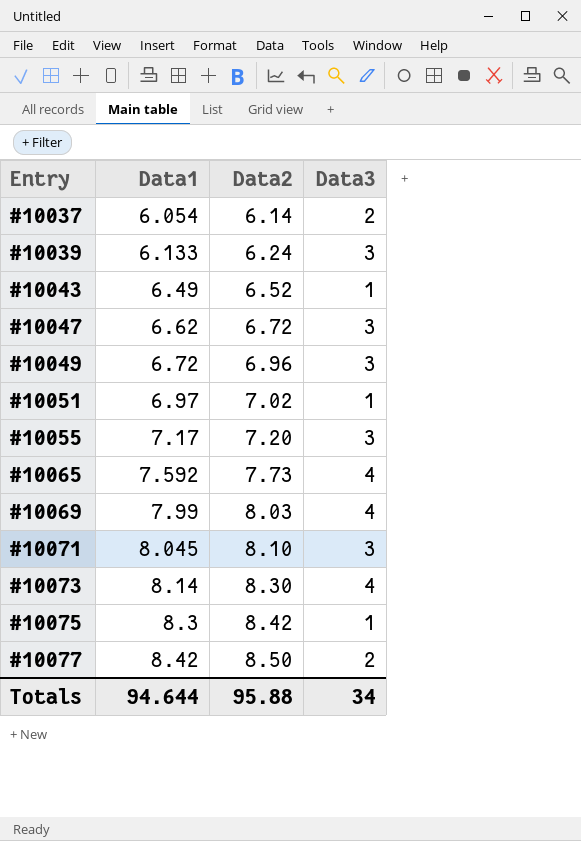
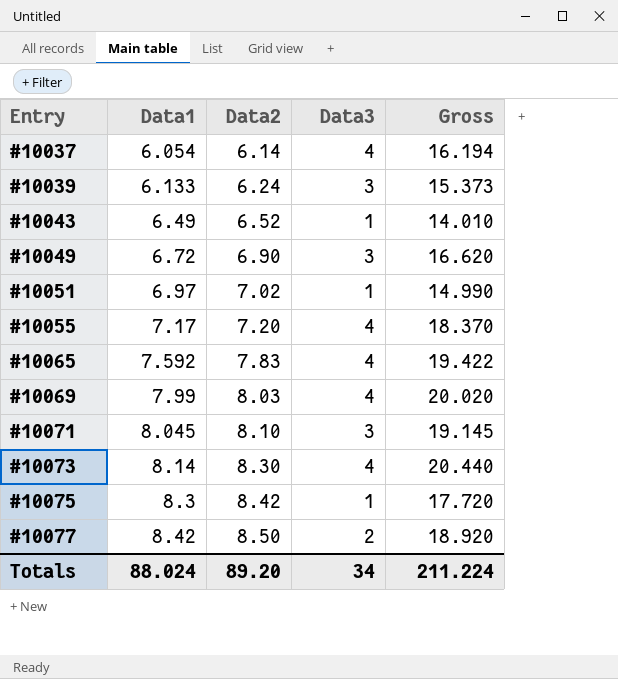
column Gross | formula: none -> [Data1] + [Data2] + [Data3]
row #10047: 6.62 | 6.72 | 3 -> none
#10037 | Data3: 2 -> 4
#10049 | Data2: 6.96 -> 6.90
#10055 | Data3: 3 -> 4
#10065 | Data2: 7.73 -> 7.83
Totals | Data1: 94.644 -> 88.024
Totals | Data2: 95.88 -> 89.20

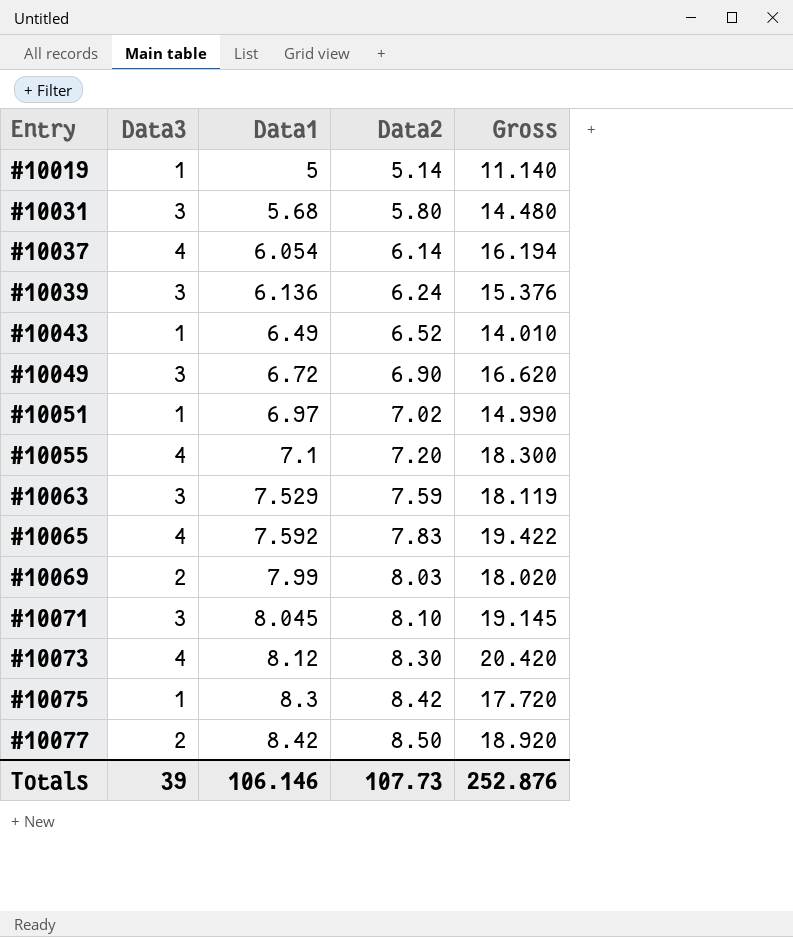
column Data3 | position: 4 -> 2
row #10019: none -> 1 | 5 | 5.14 | 11.140
row #10031: none -> 3 | 5.68 | 5.80 | 14.480
#10039 | Data1: 6.133 -> 6.136
#10039 | Gross: 15.373 -> 15.376
#10055 | Data1: 7.17 -> 7.1
#10055 | Gross: 18.370 -> 18.300
row #10063: none -> 3 | 7.529 | 7.59 | 18.119
#10069 | Data3: 4 -> 2
#10069 | Gross: 20.020 -> 18.020
#10073 | Data1: 8.14 -> 8.12
#10073 | Gross: 20.440 -> 20.420
Totals | Data3: 34 -> 39
Totals | Data1: 88.024 -> 106.146
Totals | Data2: 89.20 -> 107.73
Totals | Gross: 211.224 -> 252.876

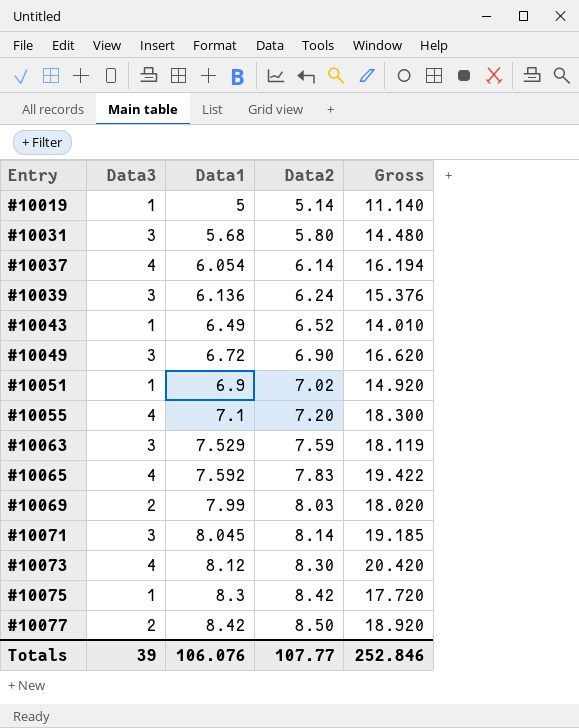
#10051 | Data1: 6.97 -> 6.9
#10051 | Gross: 14.990 -> 14.920
#10071 | Data2: 8.10 -> 8.14
#10071 | Gross: 19.145 -> 19.185
Totals | Data1: 106.146 -> 106.076
Totals | Data2: 107.73 -> 107.77
Totals | Gross: 252.876 -> 252.846

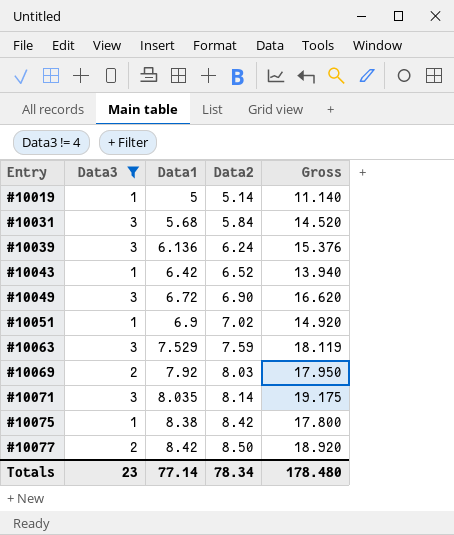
filter: none -> Data3 != 4
#10031 | Data2: 5.80 -> 5.84
#10031 | Gross: 14.480 -> 14.520
#10043 | Data1: 6.49 -> 6.42
#10043 | Gross: 14.010 -> 13.940
#10069 | Data1: 7.99 -> 7.92
#10069 | Gross: 18.020 -> 17.950
#10071 | Data1: 8.045 -> 8.035
#10071 | Gross: 19.185 -> 19.175
#10075 | Data1: 8.3 -> 8.38
#10075 | Gross: 17.720 -> 17.800
Totals | Data3: 39 -> 23
Totals | Data1: 106.076 -> 77.14
Totals | Data2: 107.77 -> 78.34
Totals | Gross: 252.846 -> 178.480

